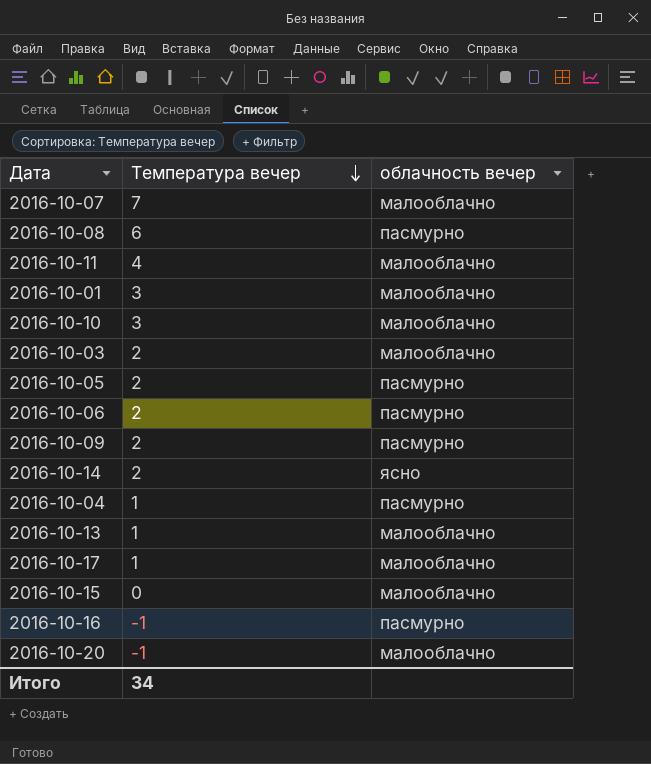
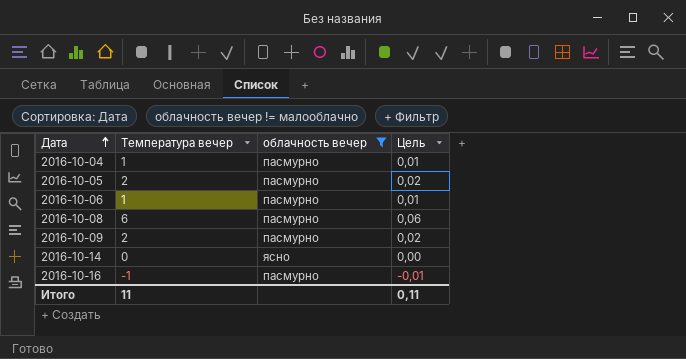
filter: none -> облачность вечер != малооблачно
row order: Температура вечер descending -> Дата ascending
column Цель | formula: none -> [Температура вечер] * 0,01
2016-10-06 | Температура вечер: 2 -> 1
2016-10-14 | Температура вечер: 2 -> 0
Итого | Температура вечер: 34 -> 11

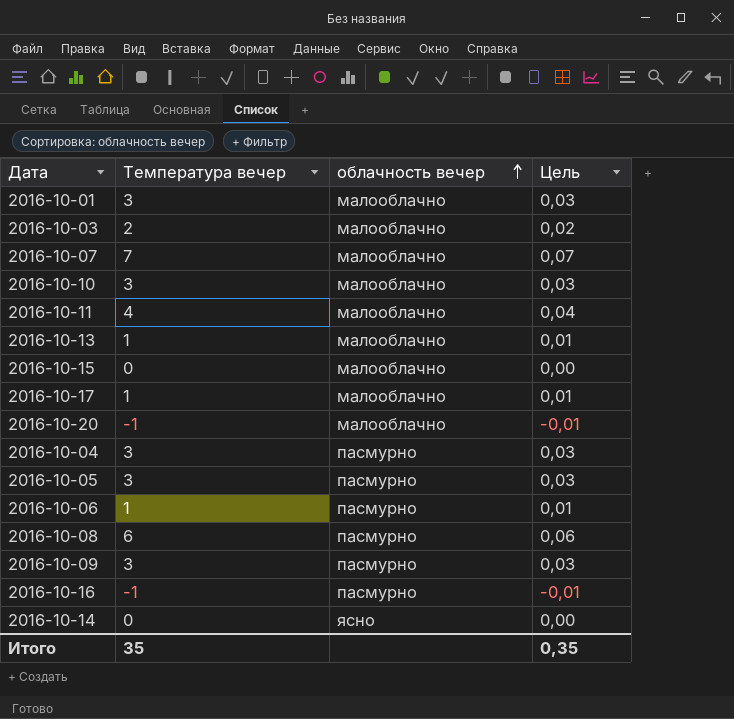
filter: облачность вечер != малооблачно -> none
row order: Дата ascending -> облачность вечер ascending
2016-10-04 | Температура вечер: 1 -> 3
2016-10-04 | Цель: 0,01 -> 0,03
2016-10-05 | Температура вечер: 2 -> 3
2016-10-05 | Цель: 0,02 -> 0,03
2016-10-09 | Температура вечер: 2 -> 3
2016-10-09 | Цель: 0,02 -> 0,03
Итого | Температура вечер: 11 -> 35
Итого | Цель: 0,11 -> 0,35

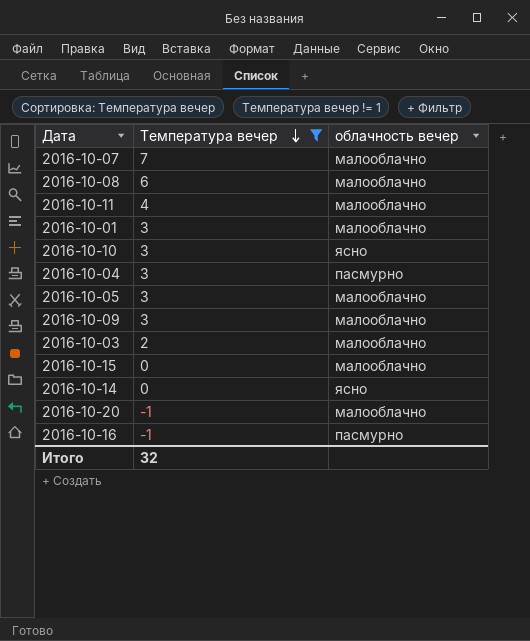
filter: none -> Температура вечер != 1
row order: облачность вечер ascending -> Температура вечер descending
column Цель | formula: [Температура вечер] * 0,01 -> none
2016-10-08 | облачность вечер: пасмурно -> малооблачно
2016-10-10 | облачность вечер: малооблачно -> ясно
2016-10-05 | облачность вечер: пасмурно -> малооблачно
2016-10-09 | облачность вечер: пасмурно -> малооблачно
Итого | Температура вечер: 35 -> 32

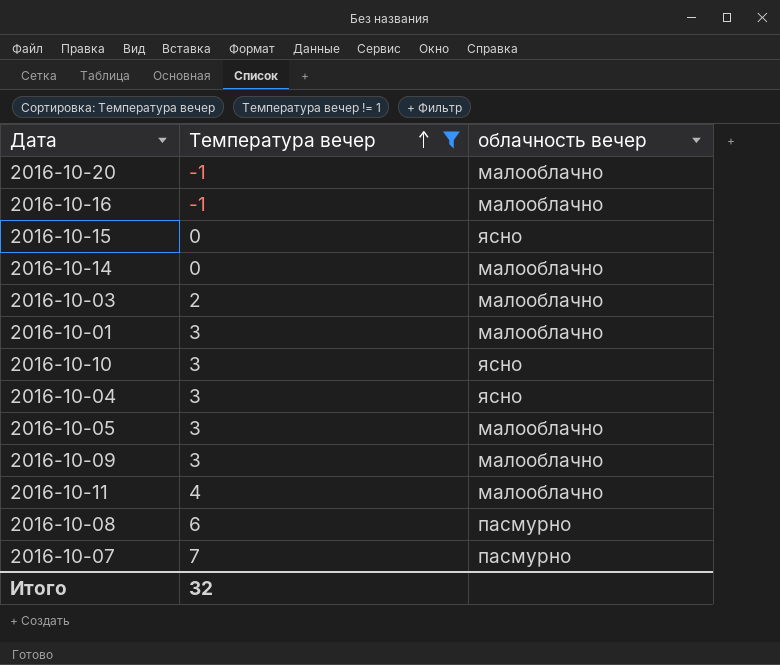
row order: Температура вечер descending -> Температура вечер ascending
2016-10-16 | облачность вечер: пасмурно -> малооблачно
2016-10-15 | облачность вечер: малооблачно -> ясно
2016-10-14 | облачность вечер: ясно -> малооблачно
2016-10-04 | облачность вечер: пасмурно -> ясно
2016-10-08 | облачность вечер: малооблачно -> пасмурно
2016-10-07 | облачность вечер: малооблачно -> пасмурно

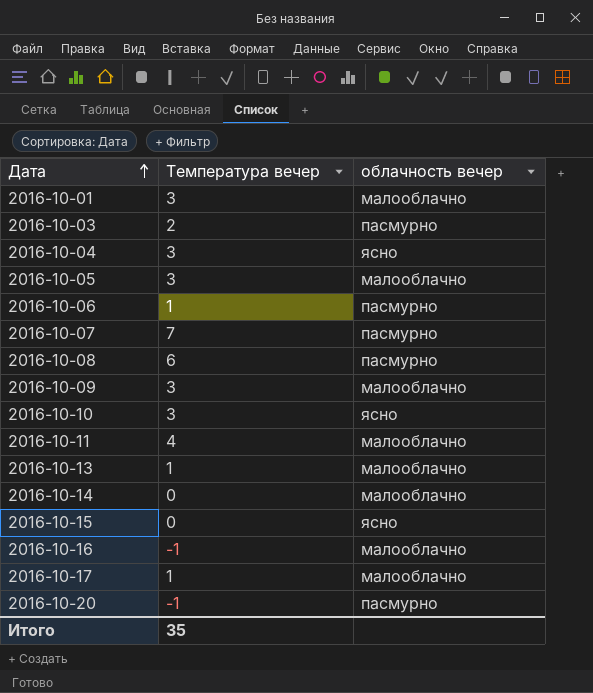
filter: Температура вечер != 1 -> none
row order: Температура вечер ascending -> Дата ascending
2016-10-03 | облачность вечер: малооблачно -> пасмурно
2016-10-20 | облачность вечер: малооблачно -> пасмурно
Итого | Температура вечер: 32 -> 35

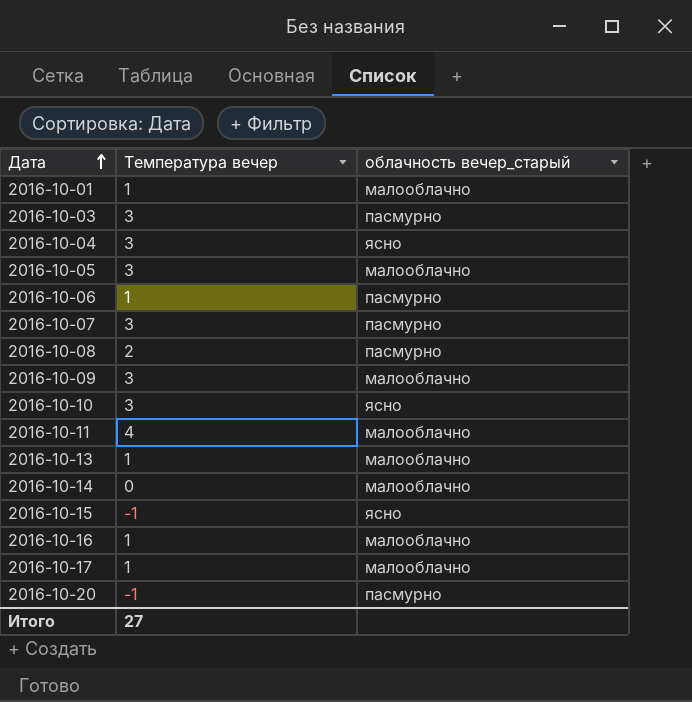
column name: облачность вечер -> облачность вечер_старый
2016-10-01 | Температура вечер: 3 -> 1
2016-10-03 | Температура вечер: 2 -> 3
2016-10-07 | Температура вечер: 7 -> 3
2016-10-08 | Температура вечер: 6 -> 2
2016-10-15 | Температура вечер: 0 -> -1
2016-10-16 | Температура вечер: -1 -> 1
Итого | Температура вечер: 35 -> 27

